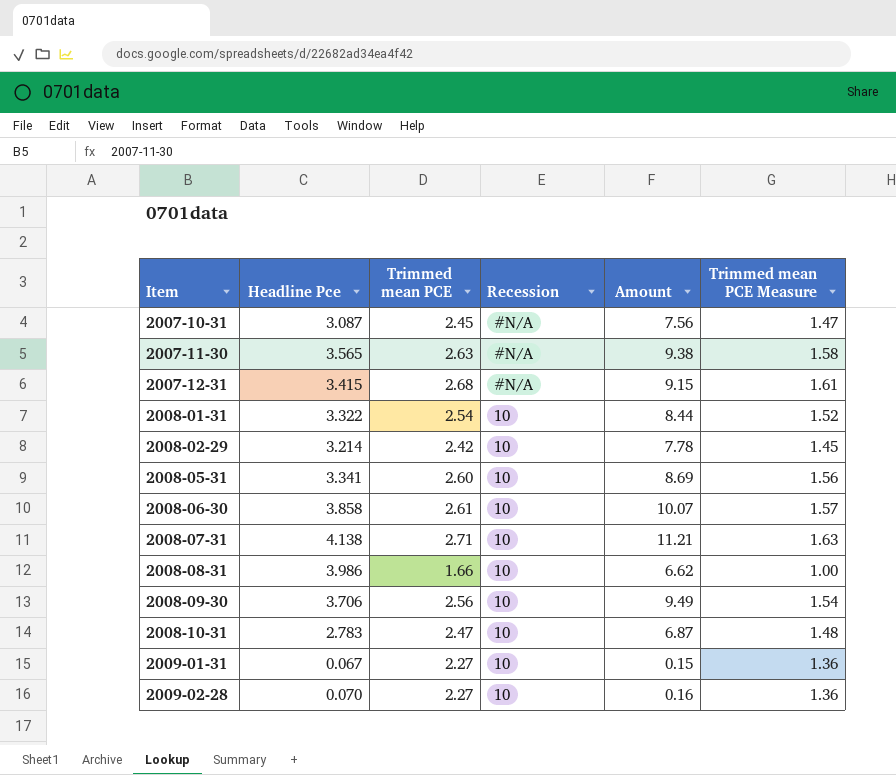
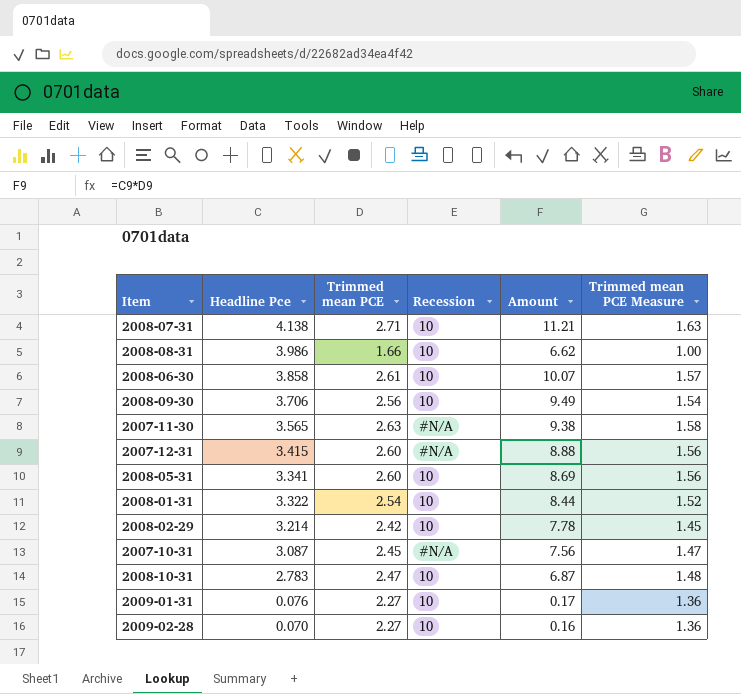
row order: Item ascending -> Headline Pce descending
2007-12-31 | Trimmed mean PCE: 2.68 -> 2.60
2007-12-31 | Amount: 9.15 -> 8.88
2007-12-31 | Trimmed mean PCE Measure: 1.61 -> 1.56
2009-01-31 | Headline Pce: 0.067 -> 0.076
2009-01-31 | Amount: 0.15 -> 0.17

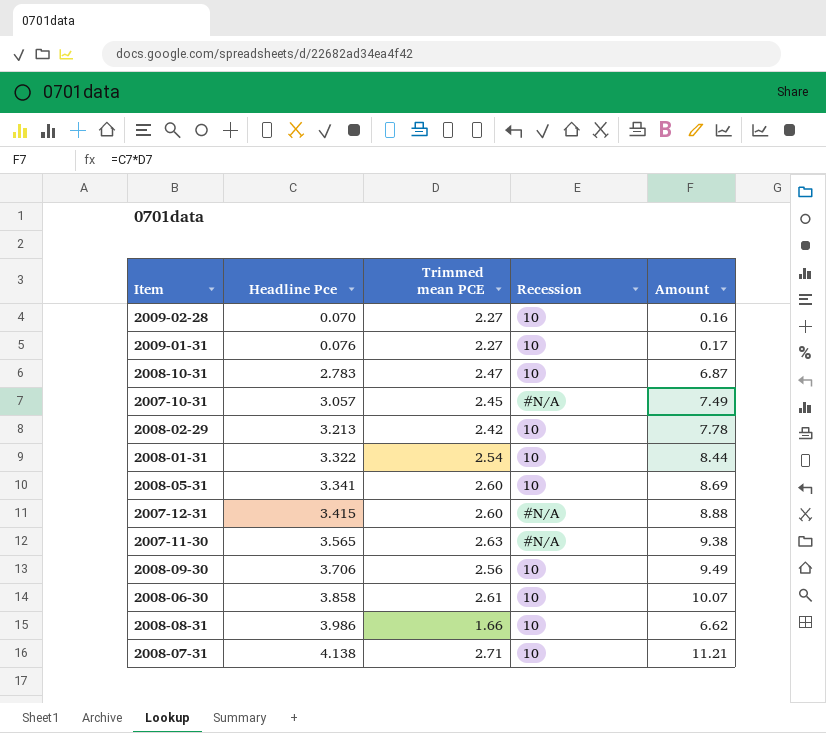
row order: Headline Pce descending -> Headline Pce ascending
column Trimmed mean PCE Measure | formula: [Trimmed mean PCE] * 0.6 -> none
2007-10-31 | Headline Pce: 3.087 -> 3.057
2007-10-31 | Amount: 7.56 -> 7.49
2008-02-29 | Headline Pce: 3.214 -> 3.213

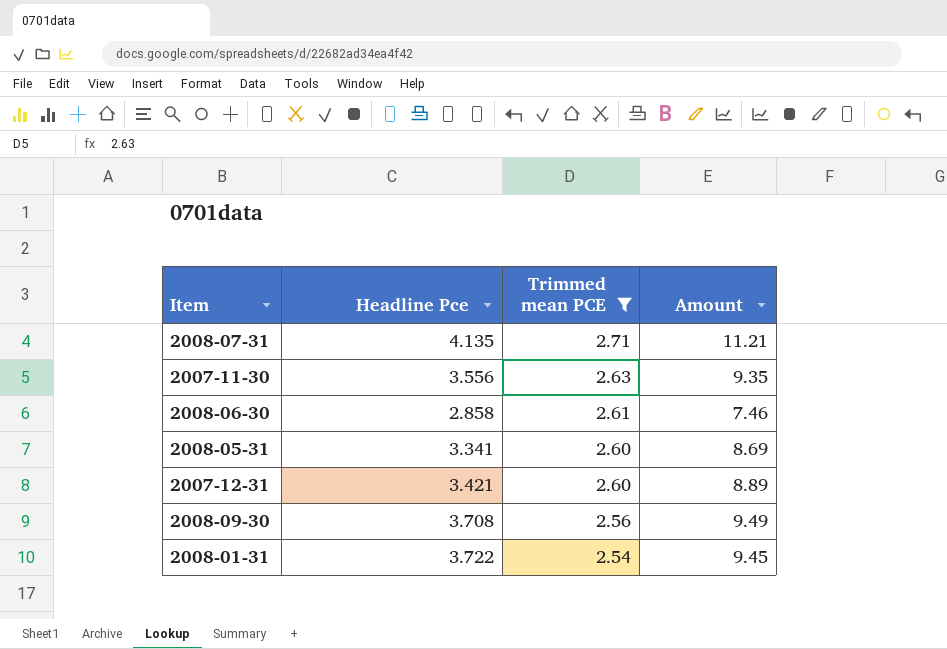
filter: none -> Trimmed mean PCE >= 2.54
row order: Headline Pce ascending -> Trimmed mean PCE descending
column Recession | position: 4 -> none
2008-07-31 | Headline Pce: 4.138 -> 4.135
2007-11-30 | Headline Pce: 3.565 -> 3.556
2007-11-30 | Amount: 9.38 -> 9.35
2008-06-30 | Headline Pce: 3.858 -> 2.858
2008-06-30 | Amount: 10.07 -> 7.46
2007-12-31 | Headline Pce: 3.415 -> 3.421
2007-12-31 | Amount: 8.88 -> 8.89
2008-09-30 | Headline Pce: 3.706 -> 3.708
2008-01-31 | Headline Pce: 3.322 -> 3.722
2008-01-31 | Amount: 8.44 -> 9.45

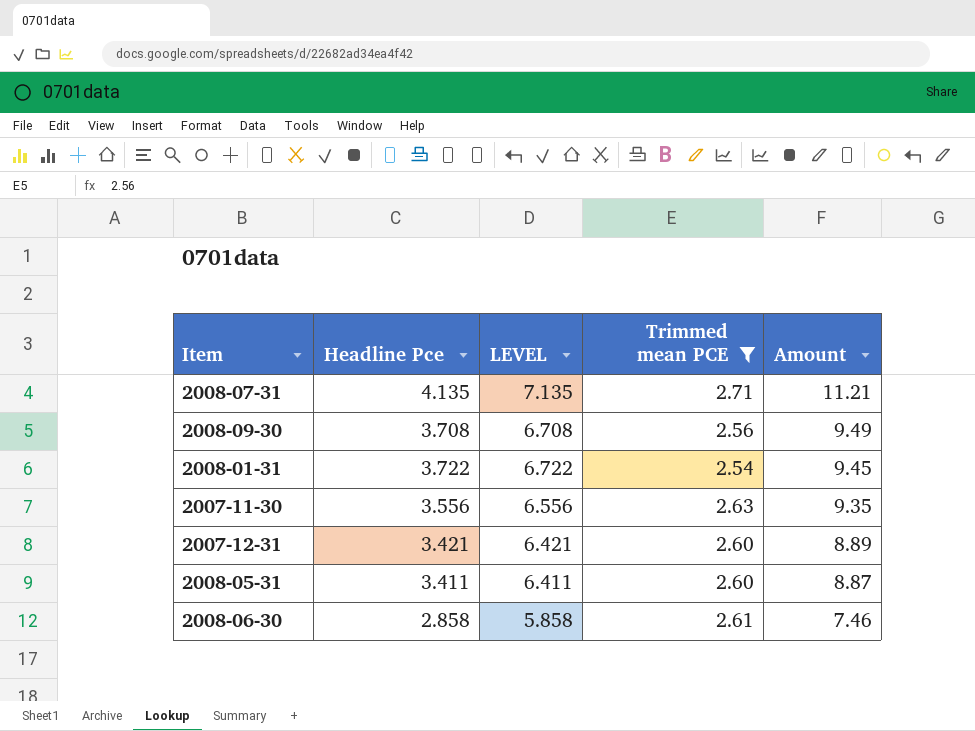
row order: Trimmed mean PCE descending -> Amount descending
column LEVEL | formula: none -> [Headline Pce] + 3
2008-05-31 | Headline Pce: 3.341 -> 3.411
2008-05-31 | Amount: 8.69 -> 8.87

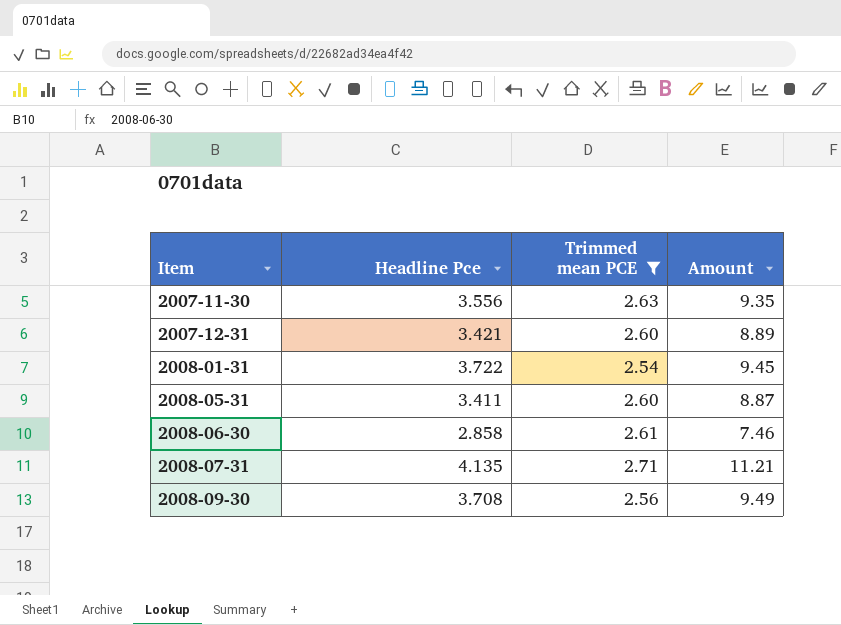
row order: Amount descending -> Item ascending
column LEVEL | formula: [Headline Pce] + 3 -> none

